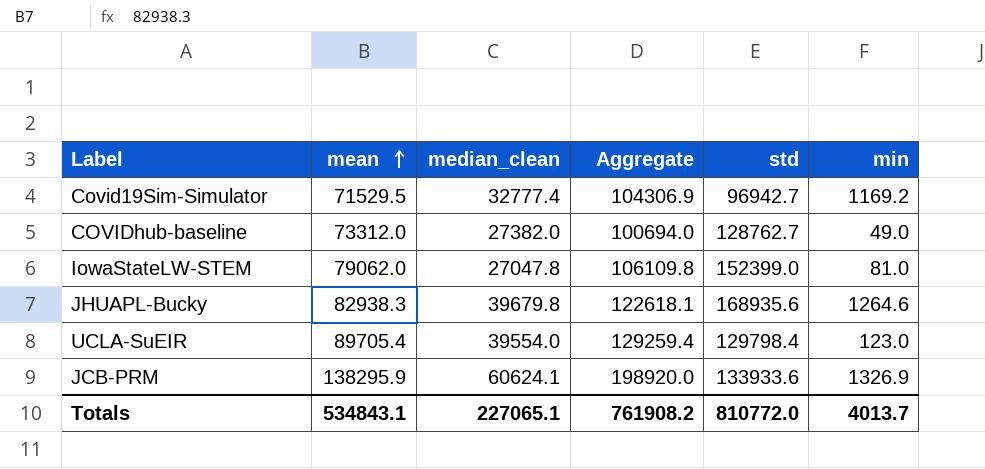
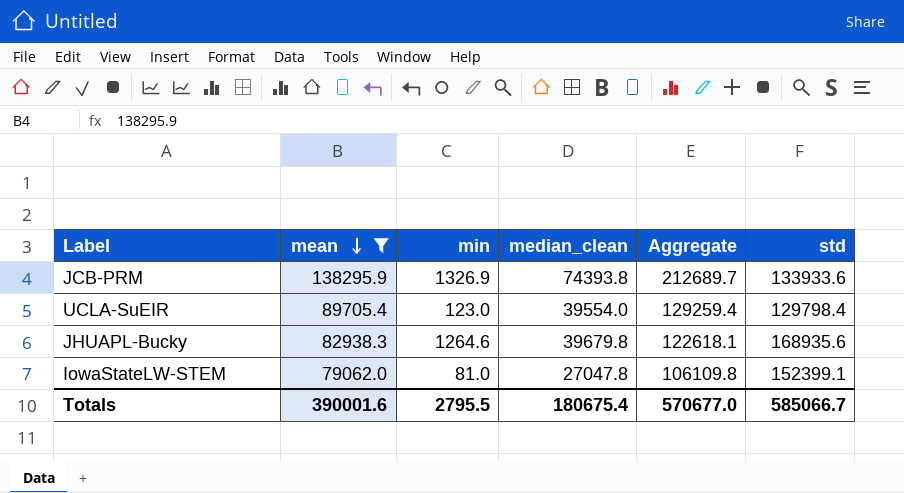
filter: none -> mean >= 79062.0
row order: mean ascending -> mean descending
column min | position: 6 -> 3
JCB-PRM | median_clean: 60624.1 -> 74393.8
JCB-PRM | Aggregate: 198920.0 -> 212689.7
IowaStateLW-STEM | std: 152399.0 -> 152399.1
Totals | mean: 534843.1 -> 390001.6
Totals | min: 4013.7 -> 2795.5
Totals | median_clean: 227065.1 -> 180675.4
Totals | Aggregate: 761908.2 -> 570677.0
Totals | std: 810772.0 -> 585066.7

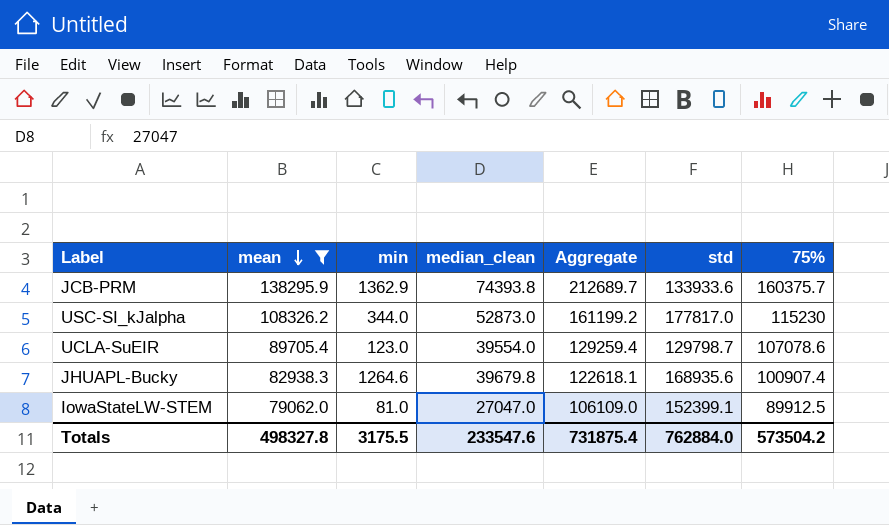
column 75% | position: none -> 7
JCB-PRM | min: 1326.9 -> 1362.9
row USC-SI_kJalpha: none -> 108326.2 | 344.0 | 52873.0 | 161199.2 | 177817.0 | 115230
UCLA-SuEIR | std: 129798.4 -> 129798.7
IowaStateLW-STEM | median_clean: 27047.8 -> 27047.0
IowaStateLW-STEM | Aggregate: 106109.8 -> 106109.0
Totals | mean: 390001.6 -> 498327.8
Totals | min: 2795.5 -> 3175.5
Totals | median_clean: 180675.4 -> 233547.6
Totals | Aggregate: 570677.0 -> 731875.4
Totals | std: 585066.7 -> 762884.0

